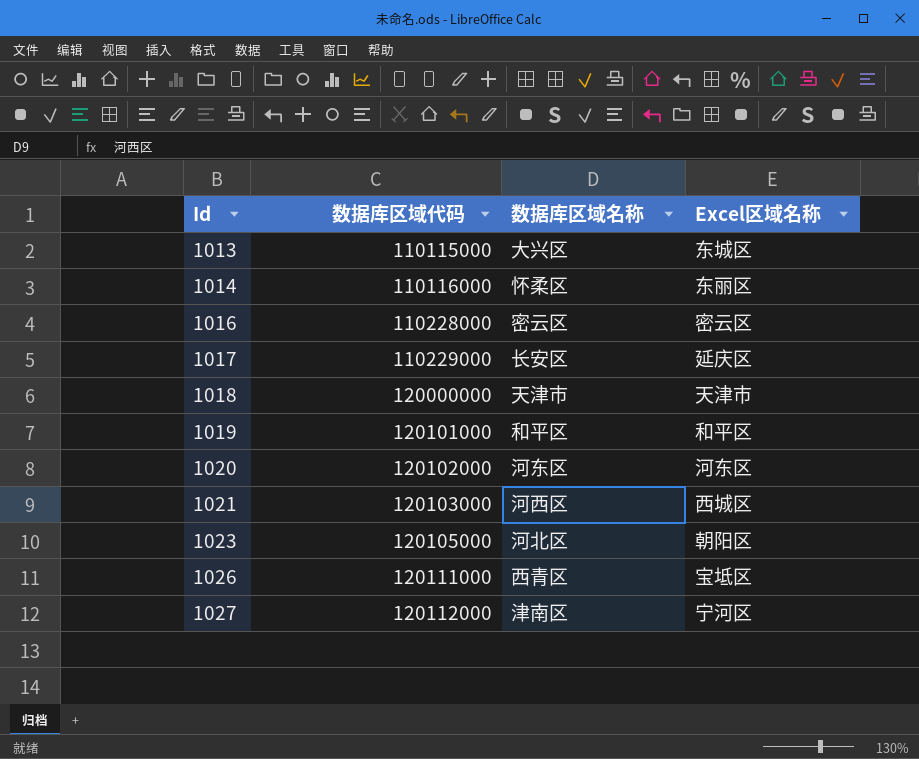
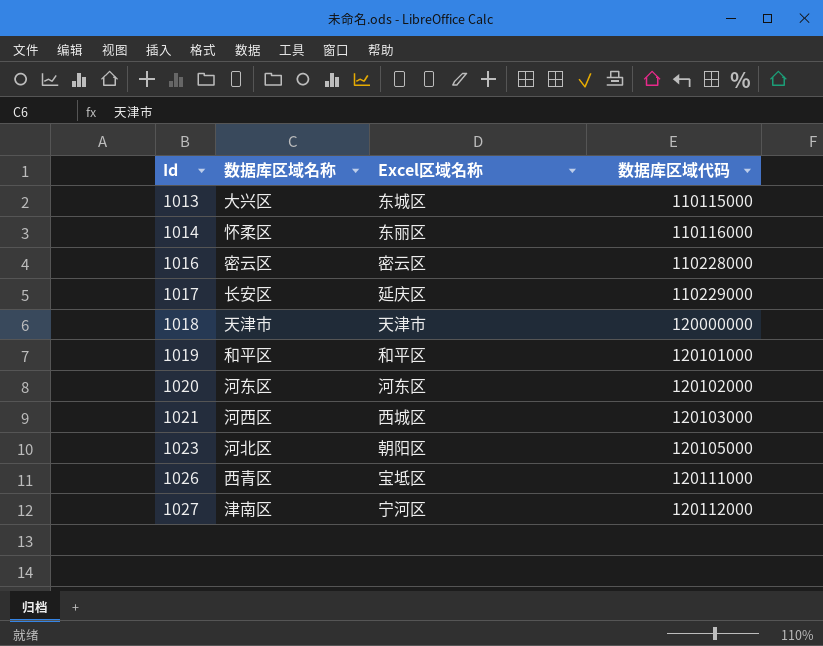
column 数据库区域代码 | position: 2 -> 4

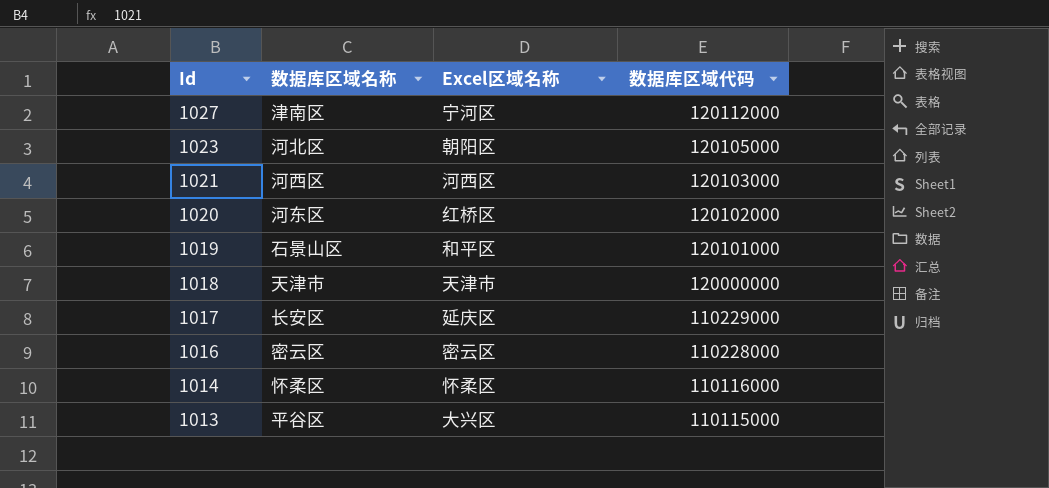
row order: Id ascending -> Id descending
row 1026: 西青区 | 宝坻区 | 120111000 -> none
1021 | Excel区域名称: 西城区 -> 河西区
1020 | Excel区域名称: 河东区 -> 红桥区
1019 | 数据库区域名称: 和平区 -> 石景山区
1014 | Excel区域名称: 东丽区 -> 怀柔区
1013 | 数据库区域名称: 大兴区 -> 平谷区
1013 | Excel区域名称: 东城区 -> 大兴区

